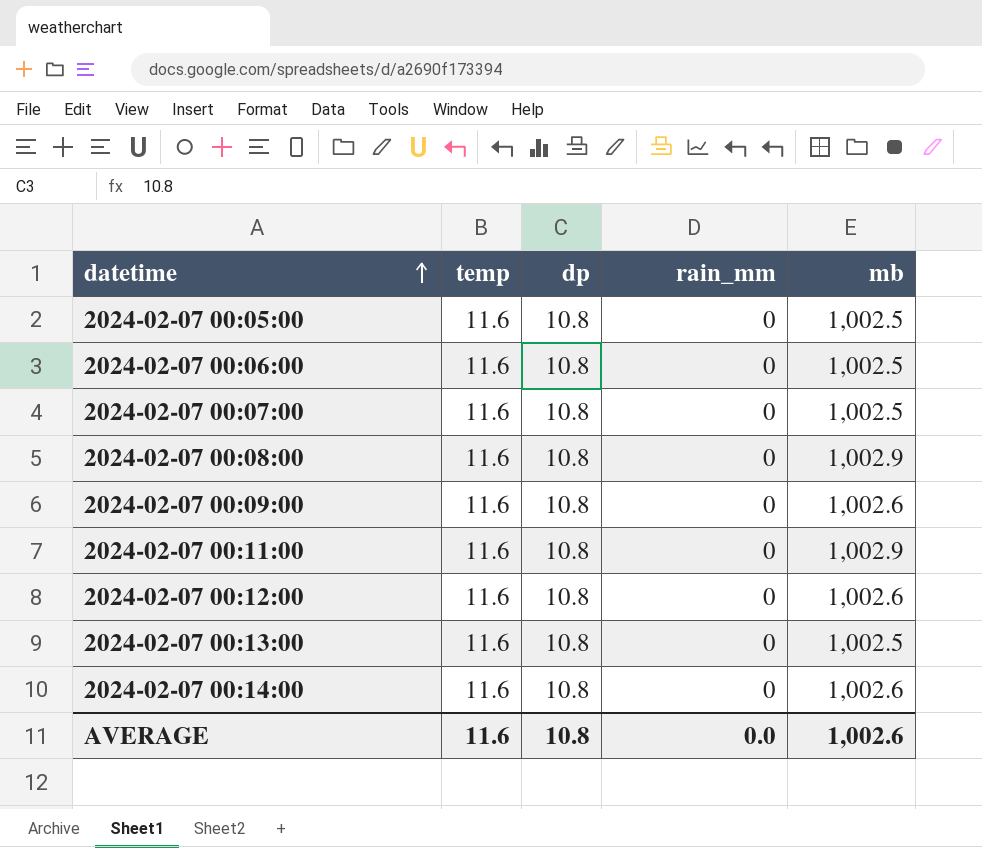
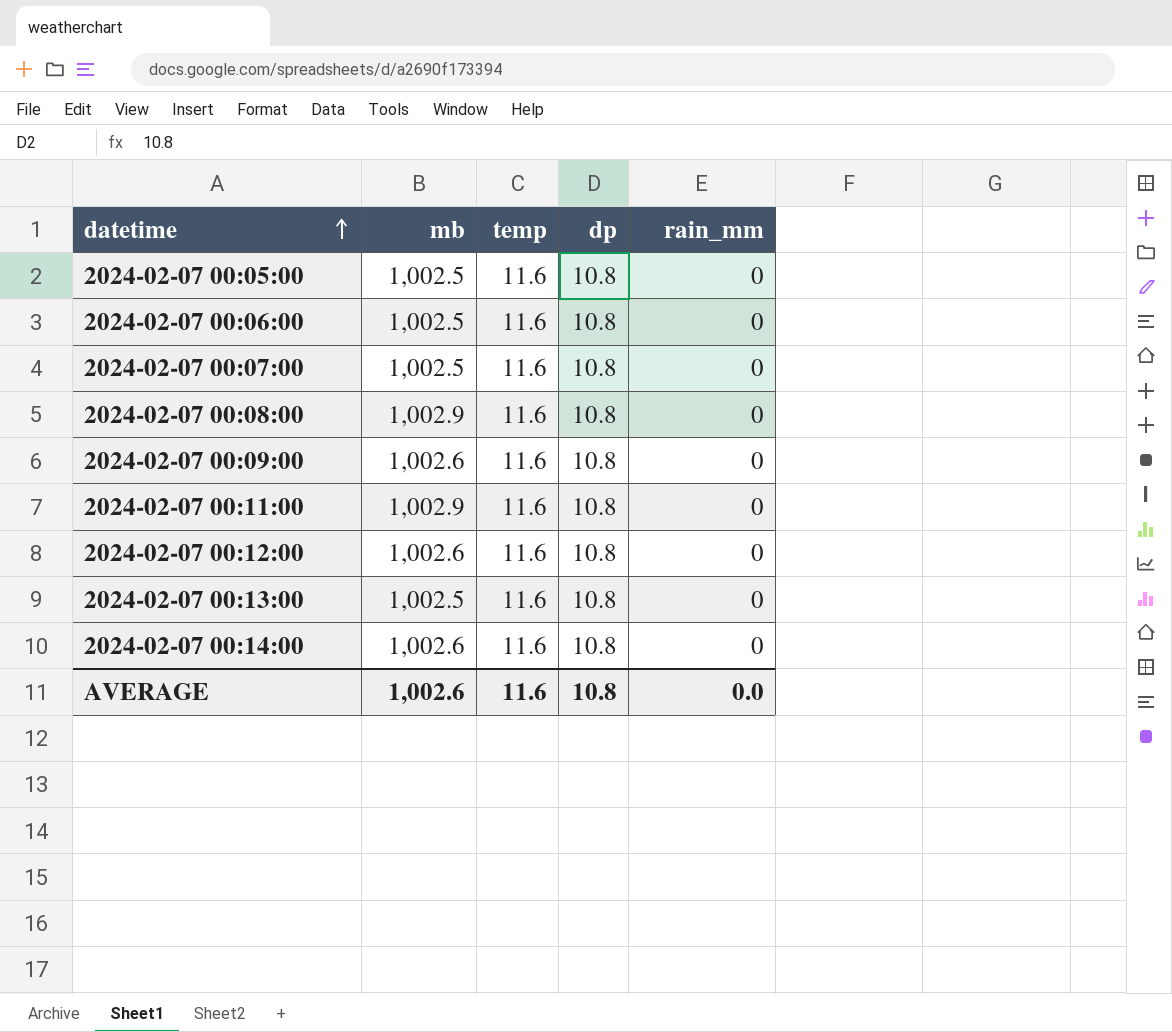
column mb | position: 5 -> 2

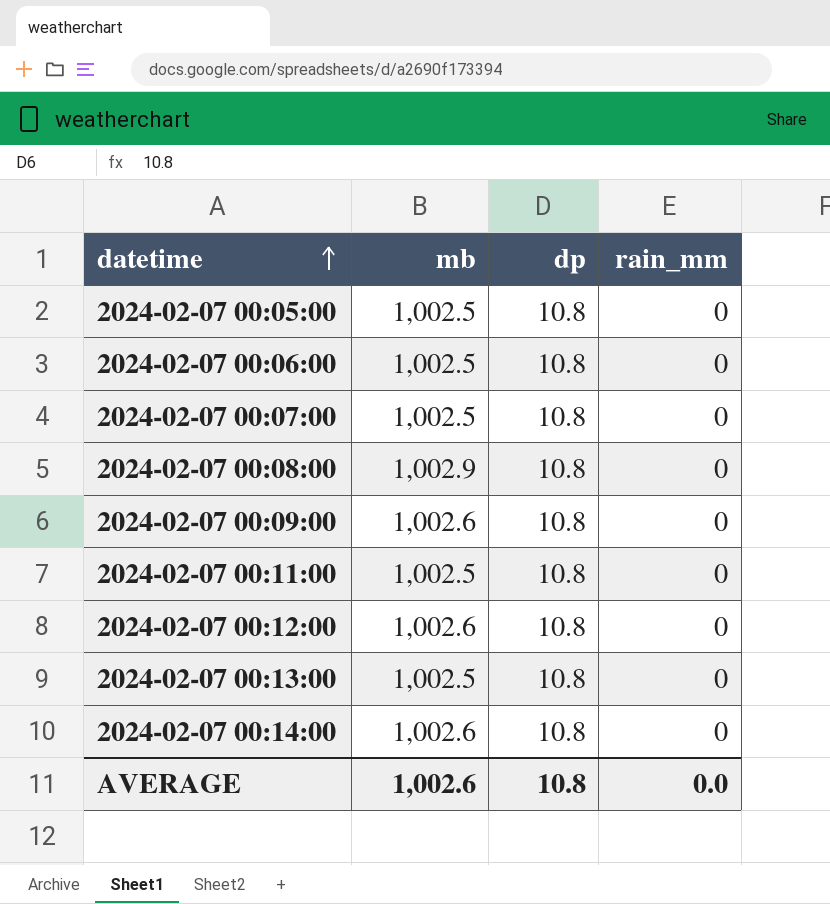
column temp | position: 3 -> none
2024-02-07 00:11:00 | mb: 1,002.9 -> 1,002.5

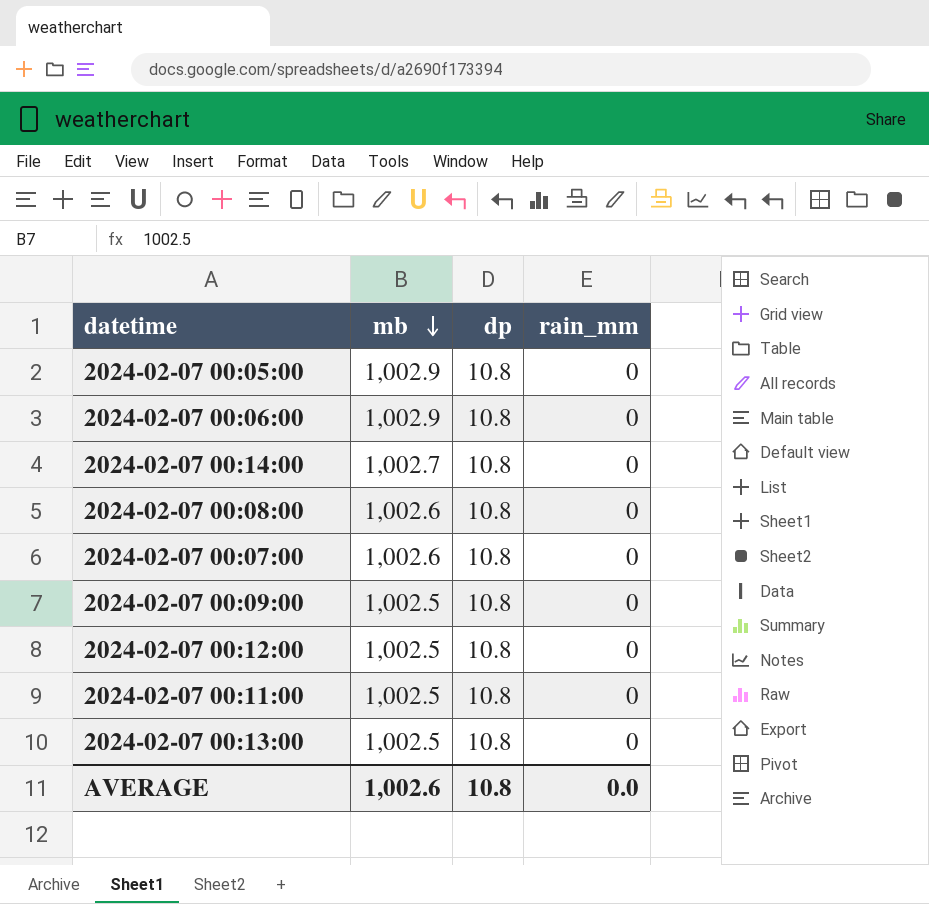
row order: datetime ascending -> mb descending
2024-02-07 00:05:00 | mb: 1,002.5 -> 1,002.9
2024-02-07 00:06:00 | mb: 1,002.5 -> 1,002.9
2024-02-07 00:14:00 | mb: 1,002.6 -> 1,002.7
2024-02-07 00:08:00 | mb: 1,002.9 -> 1,002.6
2024-02-07 00:07:00 | mb: 1,002.5 -> 1,002.6
2024-02-07 00:09:00 | mb: 1,002.6 -> 1,002.5
2024-02-07 00:12:00 | mb: 1,002.6 -> 1,002.5

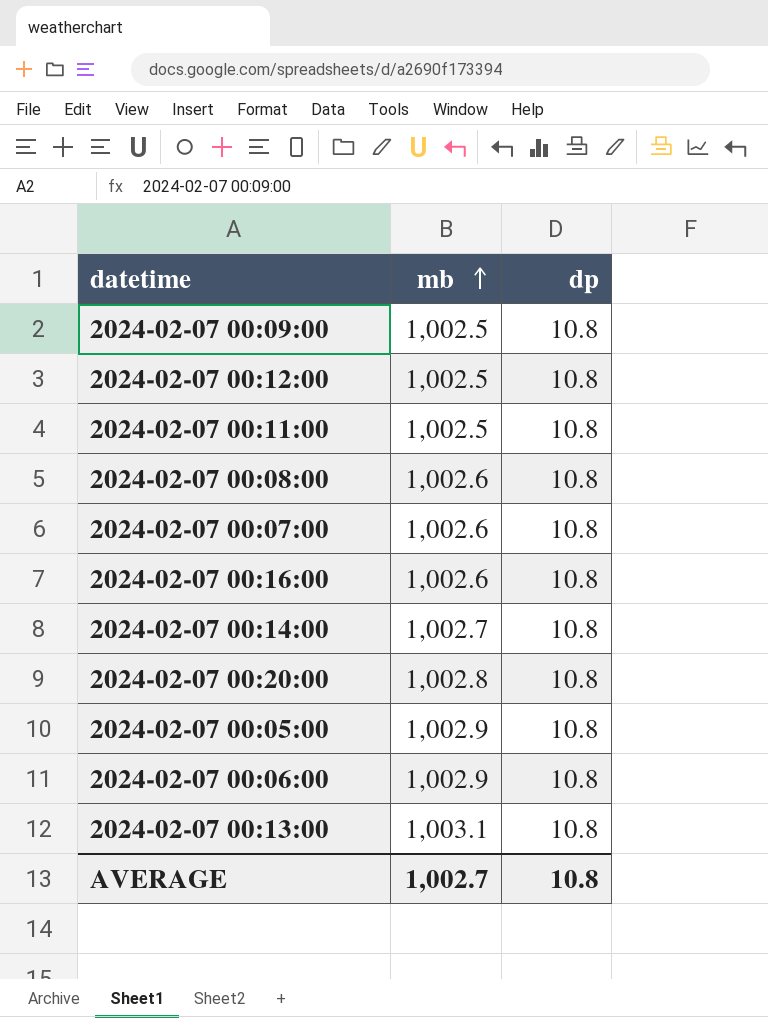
row order: mb descending -> mb ascending
column rain_mm | position: 4 -> none
row 2024-02-07 00:16:00: none -> 1,002.6 | 10.8
row 2024-02-07 00:20:00: none -> 1,002.8 | 10.8
2024-02-07 00:13:00 | mb: 1,002.5 -> 1,003.1
AVERAGE | mb: 1,002.6 -> 1,002.7

